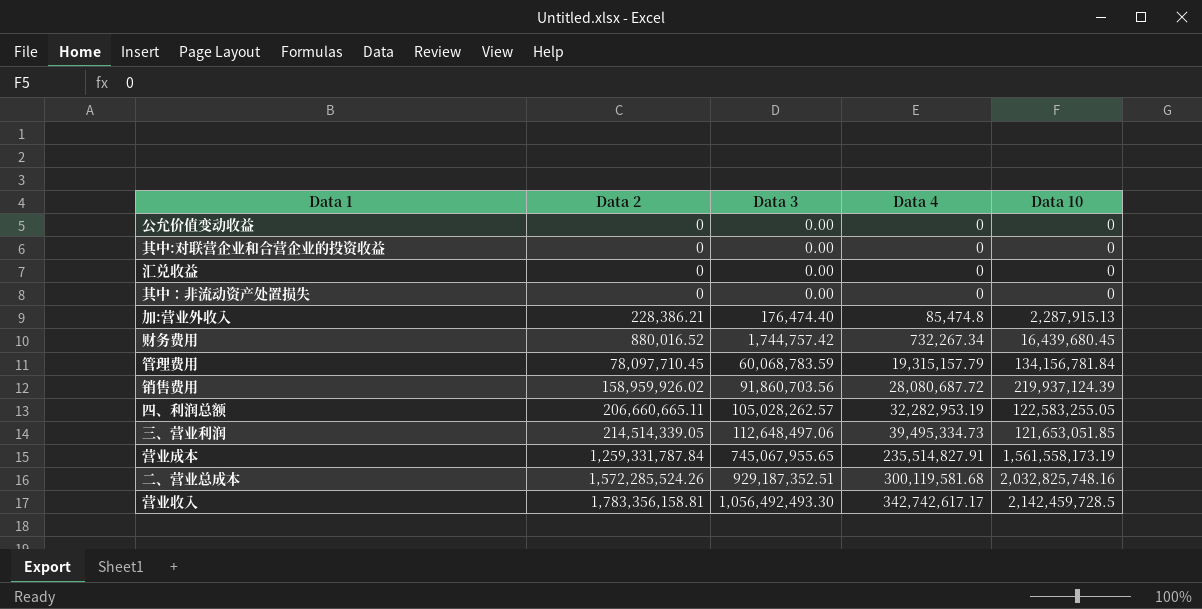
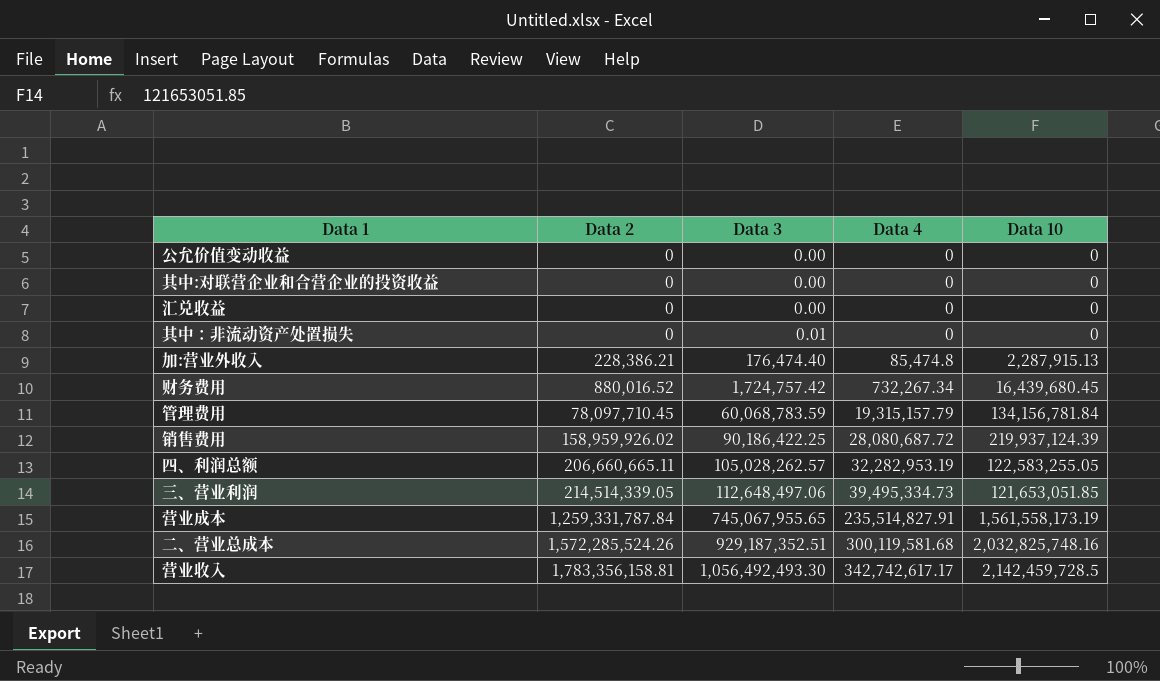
其中：非流动资产处置损失 | Data 3: 0.00 -> 0.01
财务费用 | Data 3: 1,744,757.42 -> 1,724,757.42
销售费用 | Data 3: 91,860,703.56 -> 90,186,422.25

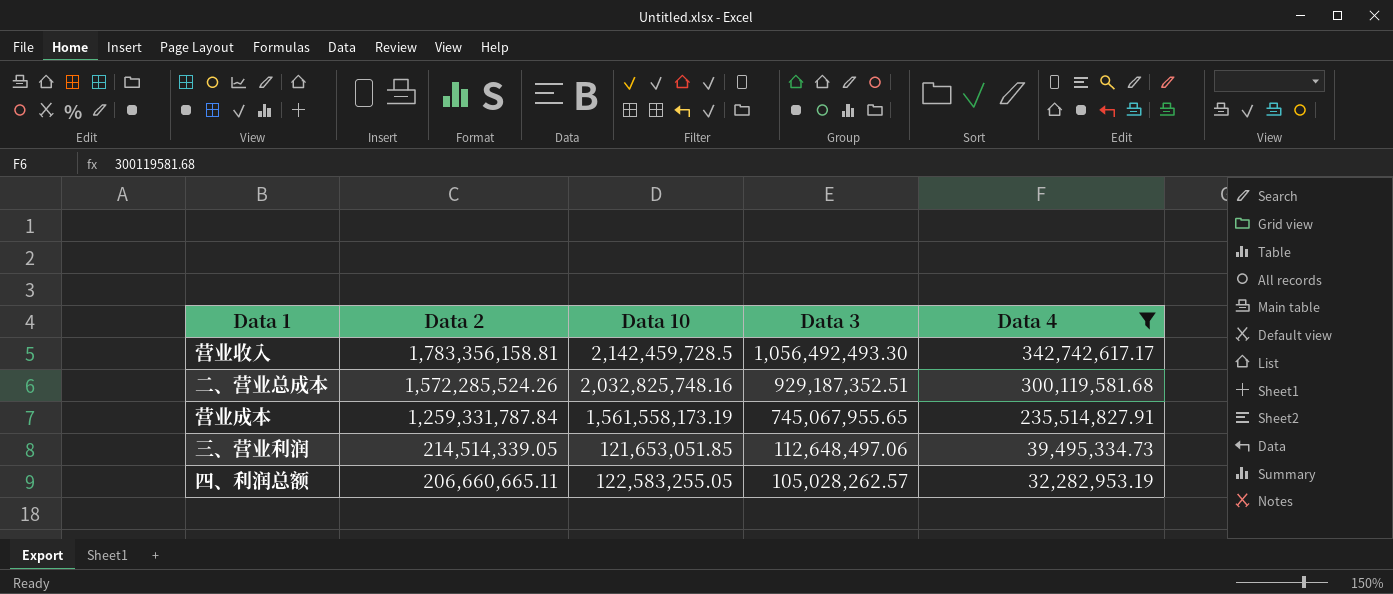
filter: none -> Data 4 >= 32,282,953.19
row order: Data 2 ascending -> Data 2 descending
column Data 10 | position: 5 -> 3

